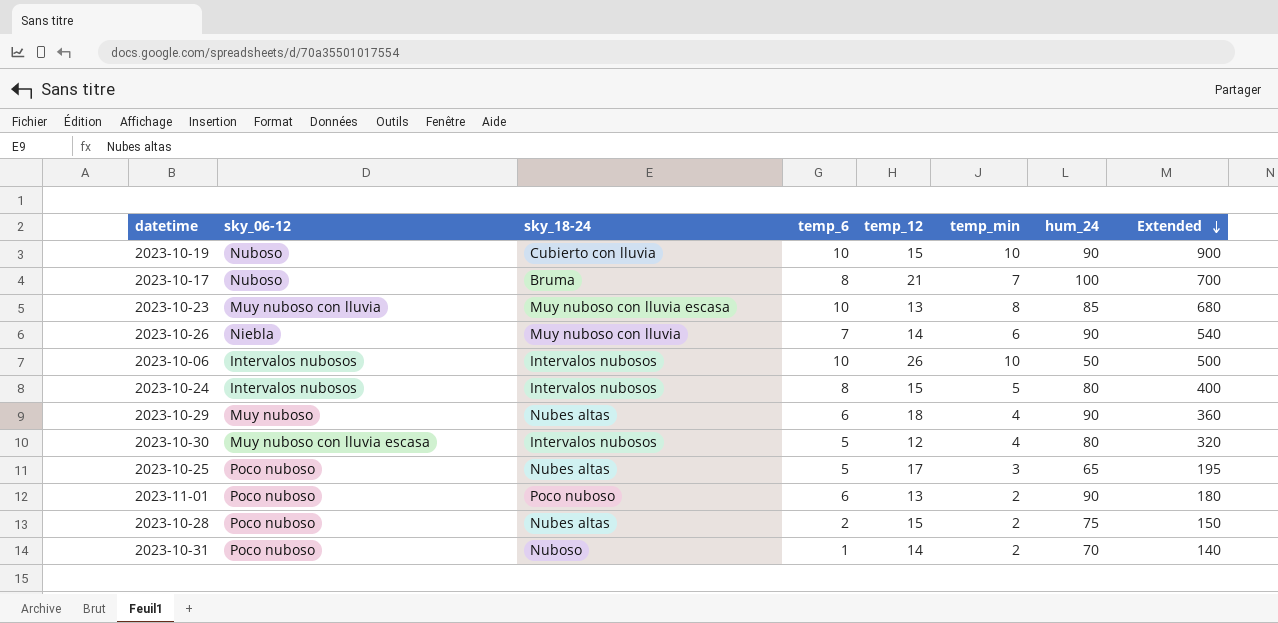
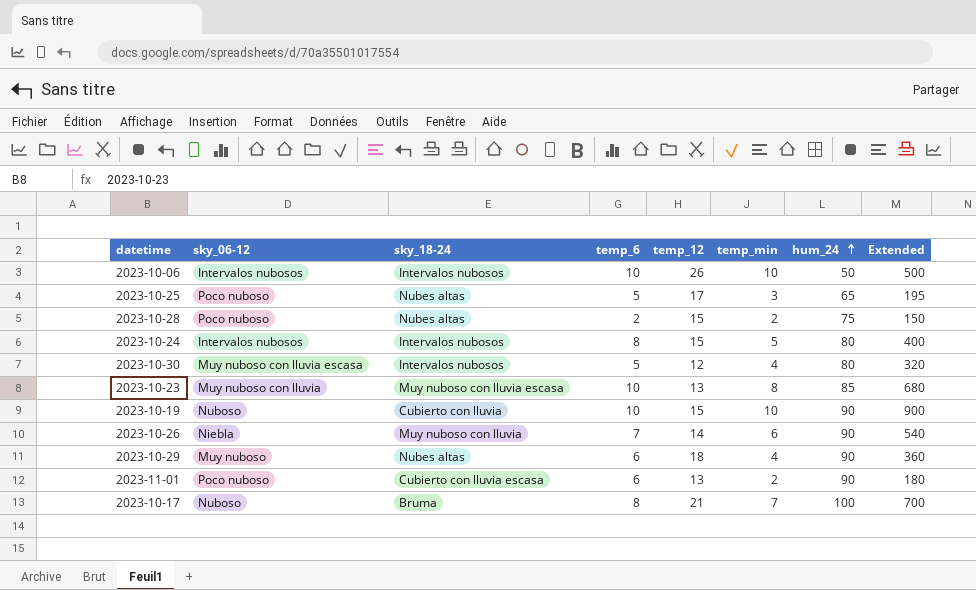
row order: Extended descending -> hum_24 ascending
row 2023-10-31: Poco nuboso | Nuboso | 1 | 14 | 2 | 70 | 140 -> none
2023-11-01 | sky_18-24: Poco nuboso -> Cubierto con lluvia escasa

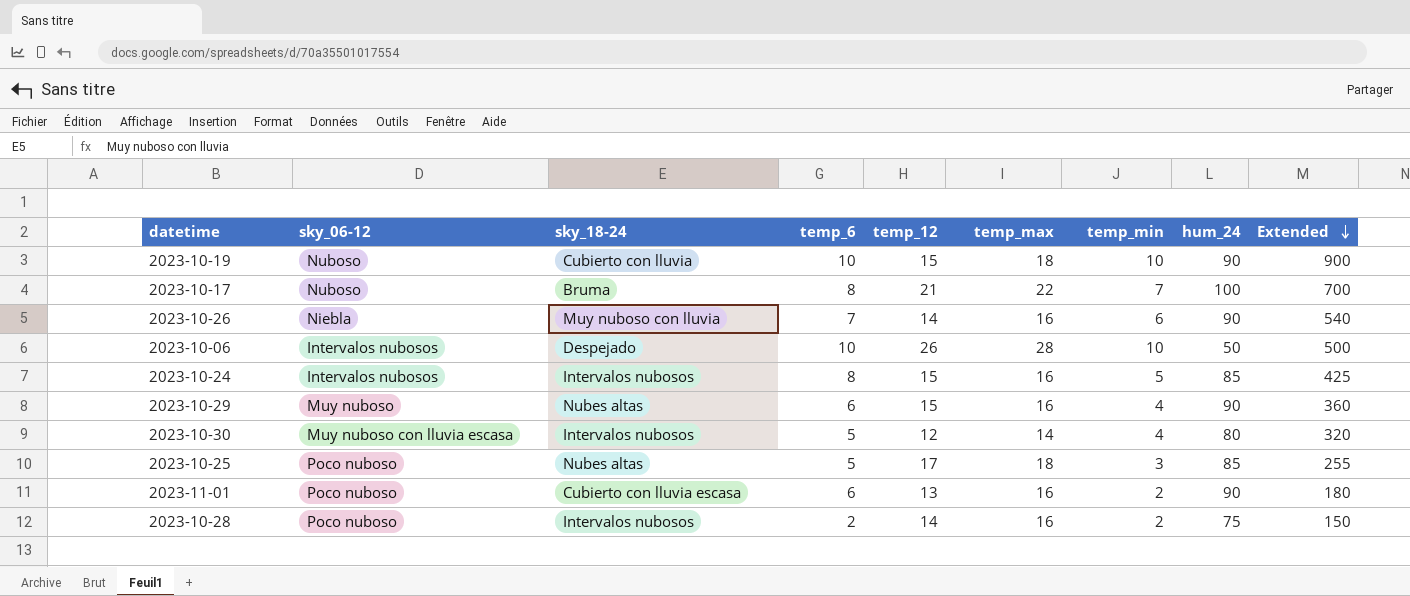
row order: hum_24 ascending -> Extended descending
column temp_max | position: none -> 6
row 2023-10-23: Muy nuboso con lluvia | Muy nuboso con lluvia escasa | 10 | 13 | 8 | 85 | 680 -> none
2023-10-06 | sky_18-24: Intervalos nubosos -> Despejado
2023-10-24 | hum_24: 80 -> 85
2023-10-24 | Extended: 400 -> 425
2023-10-29 | temp_12: 18 -> 15
2023-10-25 | hum_24: 65 -> 85
2023-10-25 | Extended: 195 -> 255
2023-10-28 | sky_18-24: Nubes altas -> Intervalos nubosos
2023-10-28 | temp_12: 15 -> 14

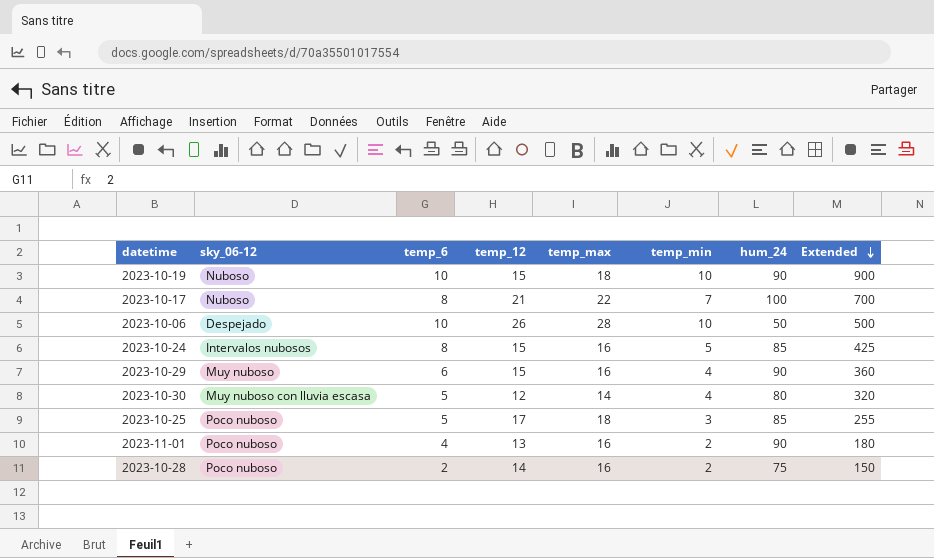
column sky_18-24 | position: 3 -> none
row 2023-10-26: Niebla | Muy nuboso con lluvia | 7 | 14 | 16 | 6 | 90 | 540 -> none
2023-10-06 | sky_06-12: Intervalos nubosos -> Despejado
2023-11-01 | temp_6: 6 -> 4

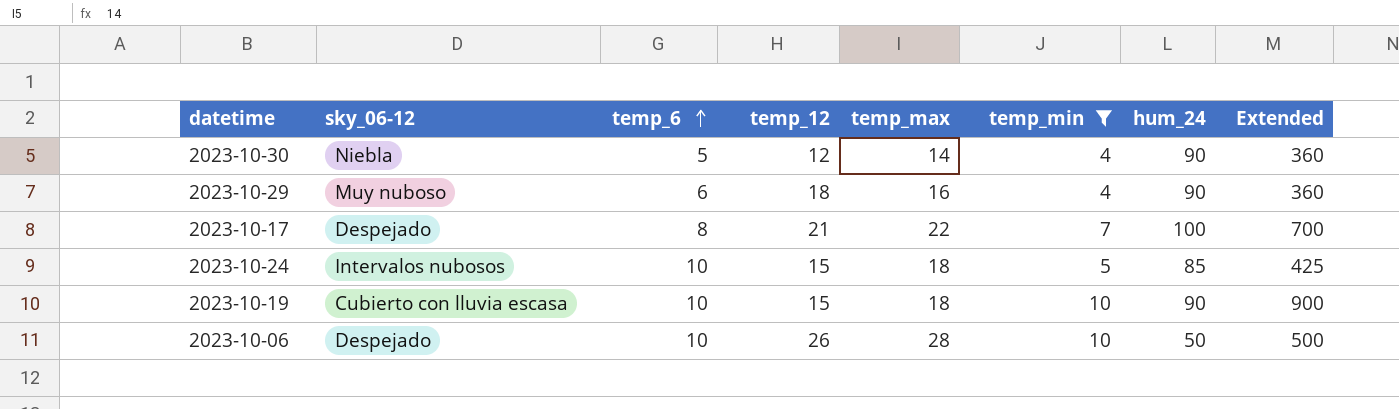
filter: none -> temp_min >= 4
row order: Extended descending -> temp_6 ascending
2023-10-30 | sky_06-12: Muy nuboso con lluvia escasa -> Niebla
2023-10-30 | hum_24: 80 -> 90
2023-10-30 | Extended: 320 -> 360
2023-10-29 | temp_12: 15 -> 18
2023-10-17 | sky_06-12: Nuboso -> Despejado
2023-10-24 | temp_6: 8 -> 10
2023-10-24 | temp_max: 16 -> 18
2023-10-19 | sky_06-12: Nuboso -> Cubierto con lluvia escasa

